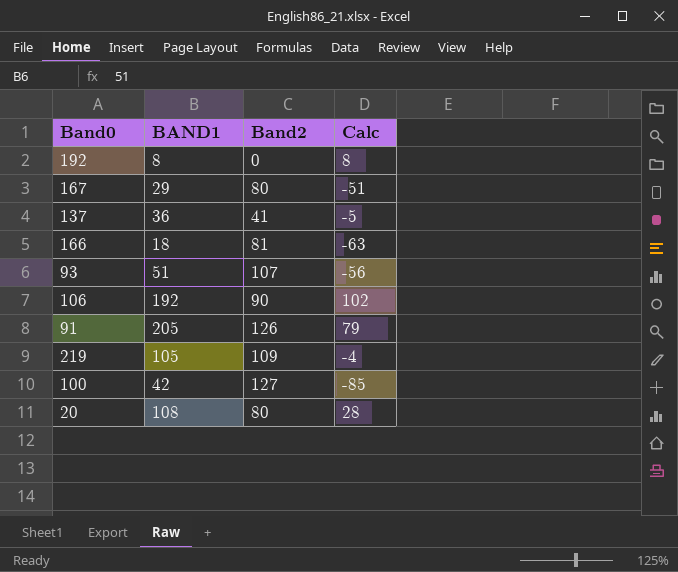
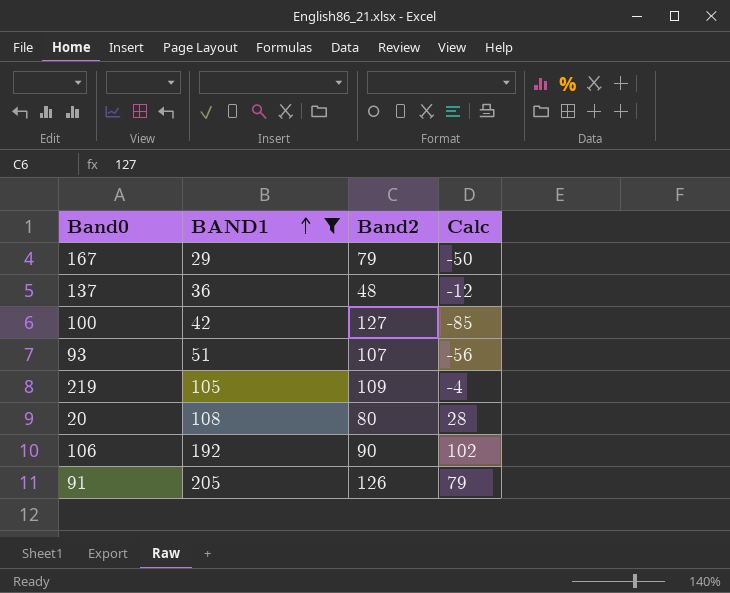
filter: none -> BAND1 >= 29
row order: none -> BAND1 ascending
167 | Band2: 80 -> 79
167 | Calc: -51 -> -50
137 | Band2: 41 -> 48
137 | Calc: -5 -> -12

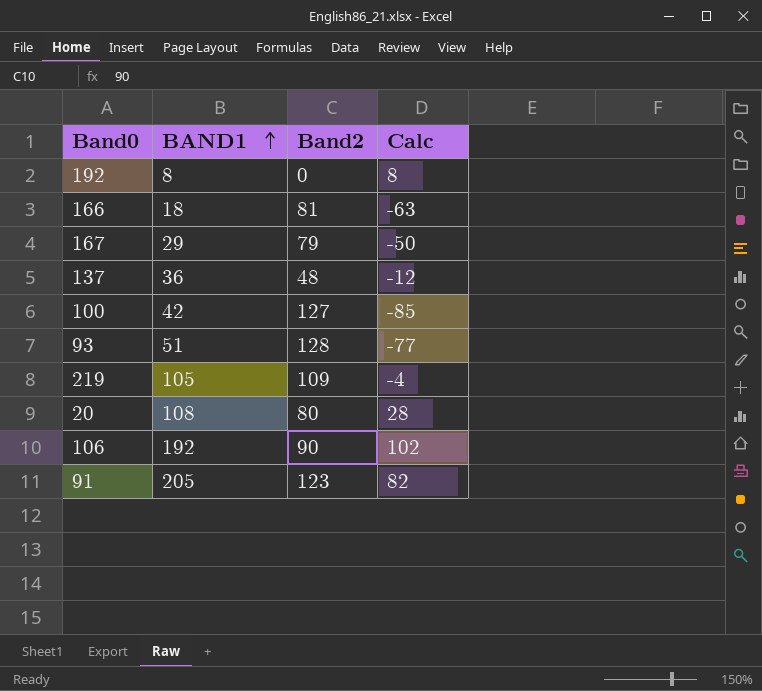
filter: BAND1 >= 29 -> none
93 | Band2: 107 -> 128
93 | Calc: -56 -> -77
91 | Band2: 126 -> 123
91 | Calc: 79 -> 82

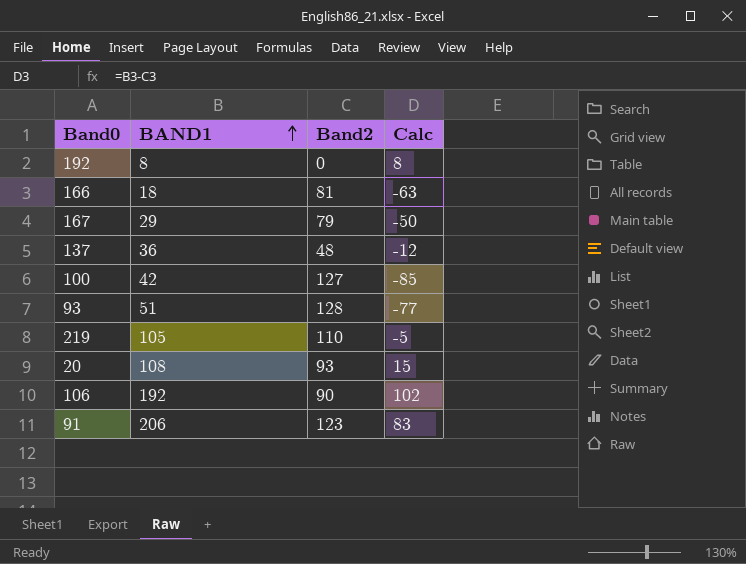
219 | Band2: 109 -> 110
219 | Calc: -4 -> -5
20 | Band2: 80 -> 93
20 | Calc: 28 -> 15
91 | BAND1: 205 -> 206
91 | Calc: 82 -> 83

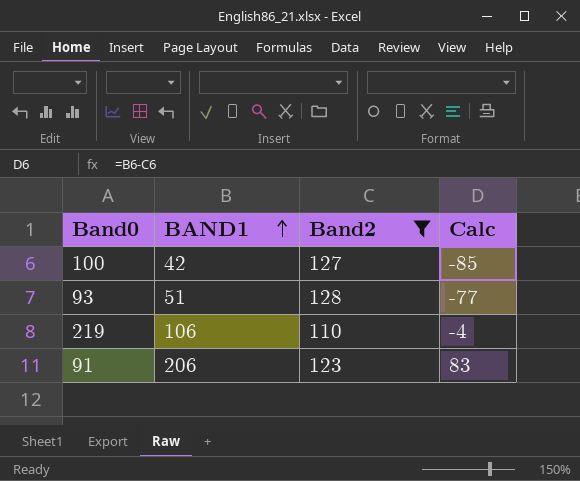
filter: none -> Band2 >= 110
219 | BAND1: 105 -> 106
219 | Calc: -5 -> -4

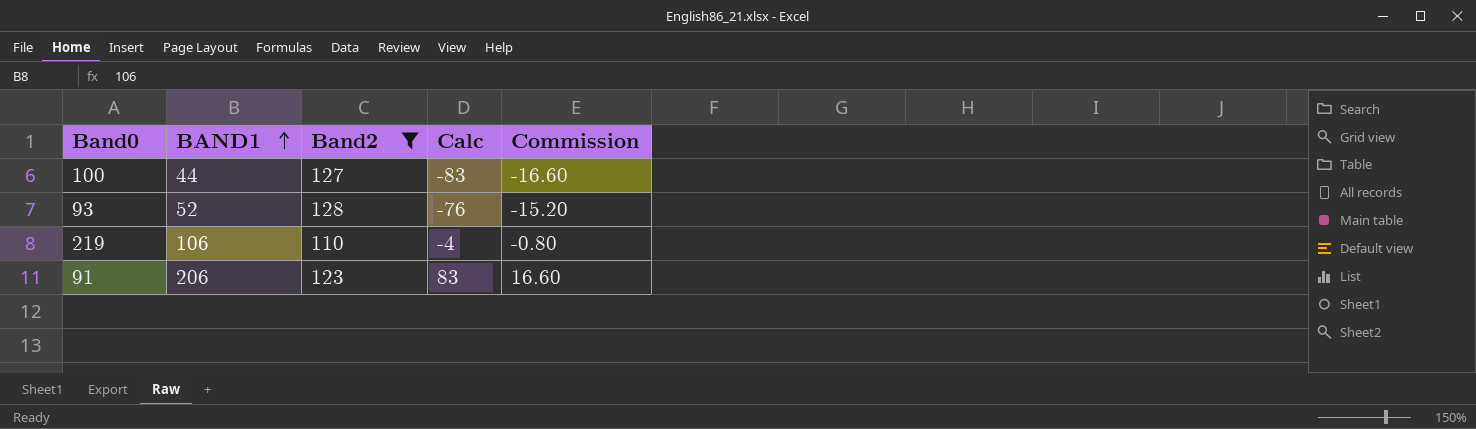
column Commission | formula: none -> [Calc] * 0.2
100 | BAND1: 42 -> 44
100 | Calc: -85 -> -83
93 | BAND1: 51 -> 52
93 | Calc: -77 -> -76

